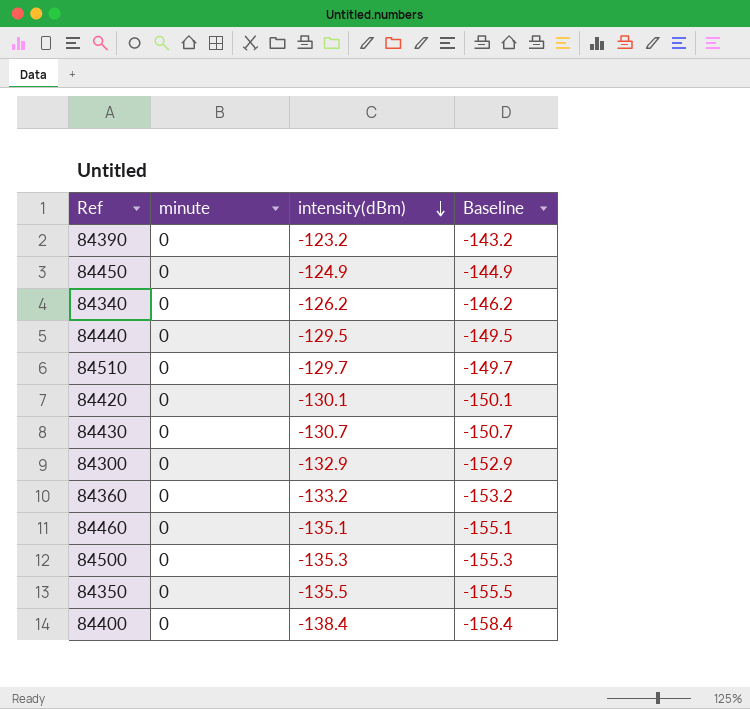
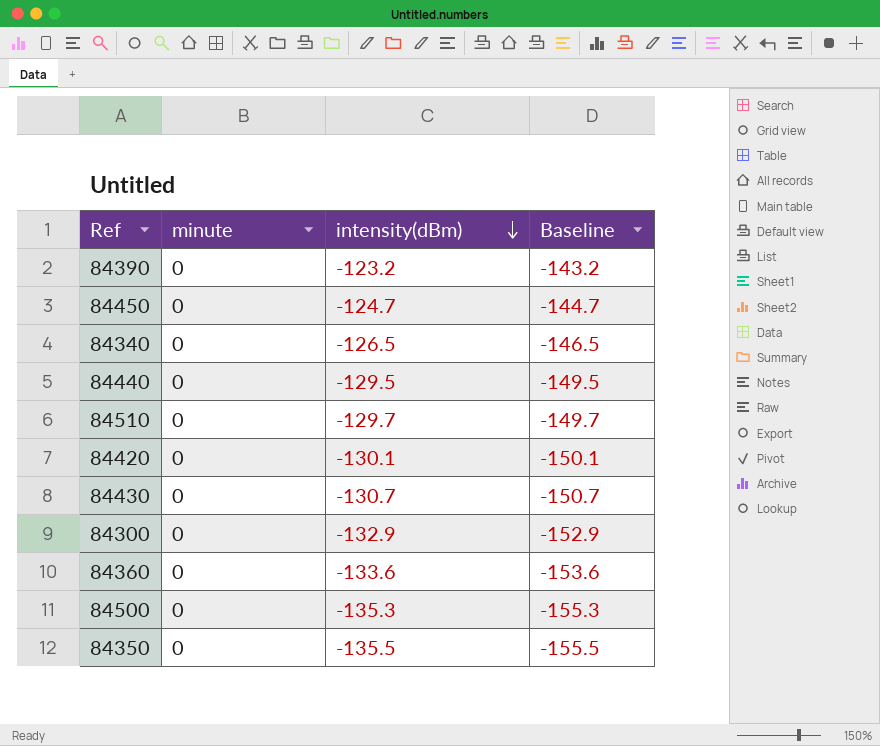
row 84460: 0 | -135.1 | -155.1 -> none
row 84400: 0 | -138.4 | -158.4 -> none
84450 | intensity(dBm): -124.9 -> -124.7
84450 | Baseline: -144.9 -> -144.7
84340 | intensity(dBm): -126.2 -> -126.5
84340 | Baseline: -146.2 -> -146.5
84360 | intensity(dBm): -133.2 -> -133.6
84360 | Baseline: -153.2 -> -153.6

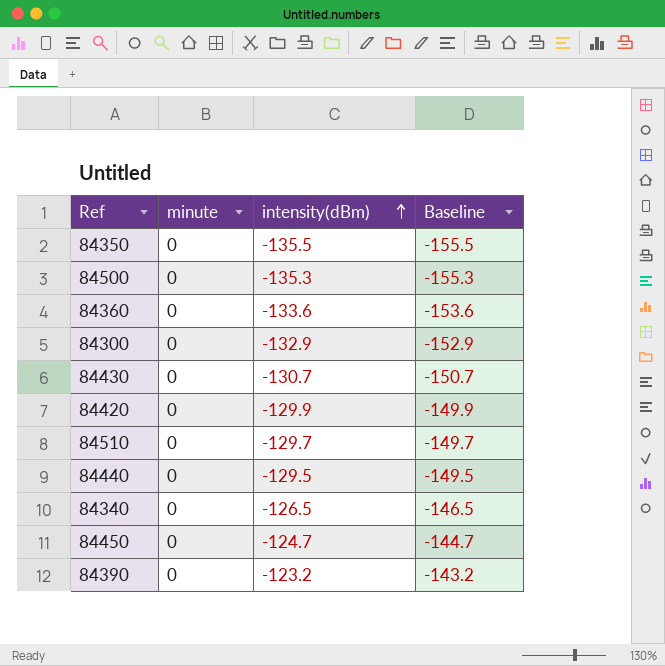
row order: intensity(dBm) descending -> intensity(dBm) ascending
84420 | intensity(dBm): -130.1 -> -129.9
84420 | Baseline: -150.1 -> -149.9

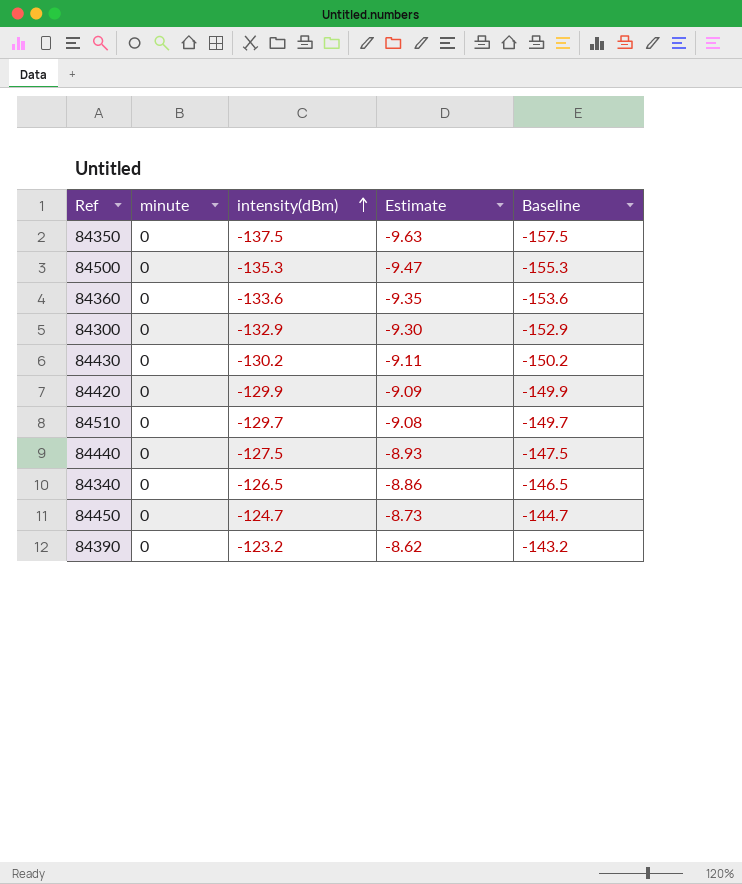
column Estimate | formula: none -> [intensity(dBm)] * 0.07
84350 | intensity(dBm): -135.5 -> -137.5
84350 | Baseline: -155.5 -> -157.5
84430 | intensity(dBm): -130.7 -> -130.2
84430 | Baseline: -150.7 -> -150.2
84440 | intensity(dBm): -129.5 -> -127.5
84440 | Baseline: -149.5 -> -147.5

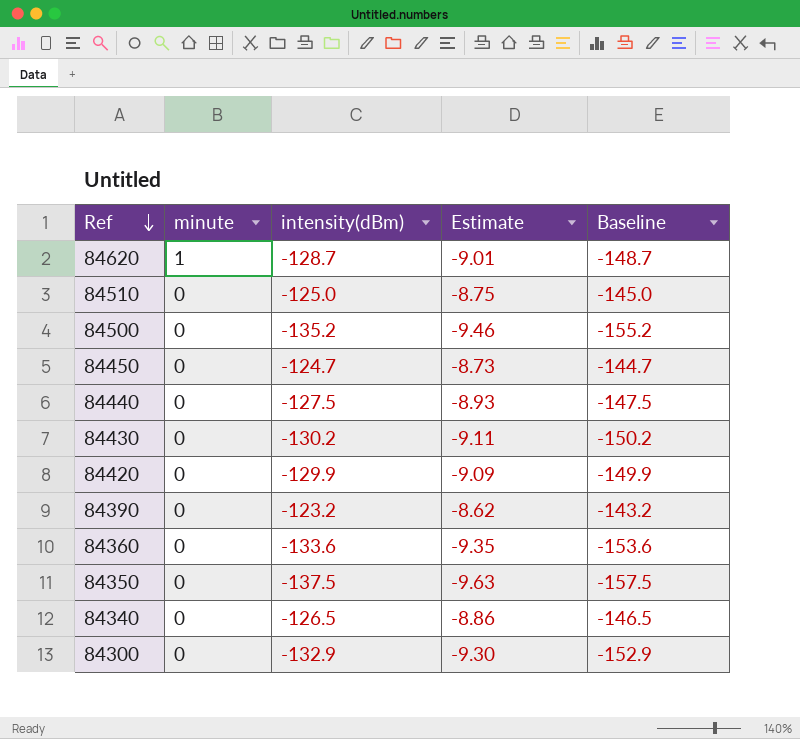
row order: intensity(dBm) ascending -> Ref descending
row 84620: none -> 1 | -128.7 | -9.01 | -148.7
84510 | intensity(dBm): -129.7 -> -125.0
84510 | Estimate: -9.08 -> -8.75
84510 | Baseline: -149.7 -> -145.0
84500 | intensity(dBm): -135.3 -> -135.2
84500 | Estimate: -9.47 -> -9.46
84500 | Baseline: -155.3 -> -155.2

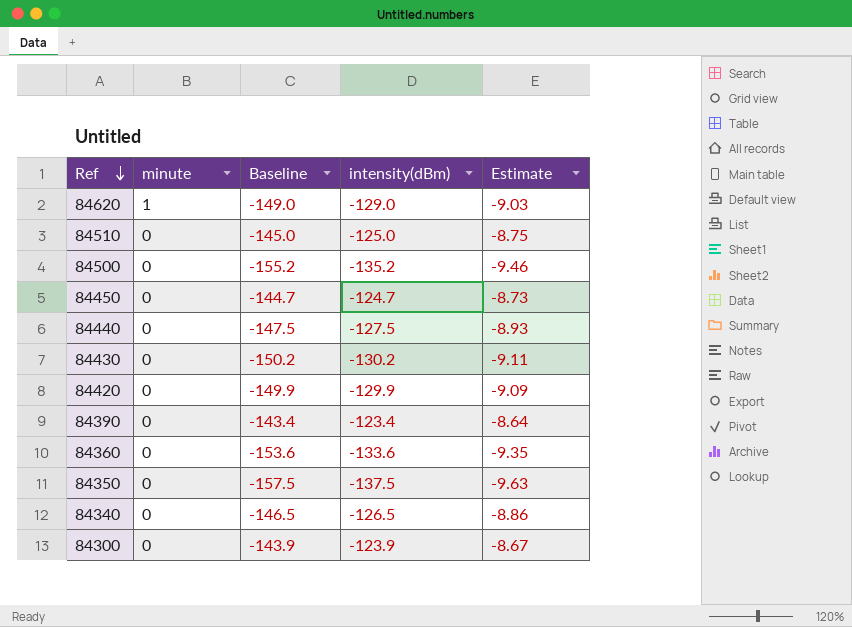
column Baseline | position: 5 -> 3
84620 | Baseline: -148.7 -> -149.0
84620 | intensity(dBm): -128.7 -> -129.0
84620 | Estimate: -9.01 -> -9.03
84390 | Baseline: -143.2 -> -143.4
84390 | intensity(dBm): -123.2 -> -123.4
84390 | Estimate: -8.62 -> -8.64
84300 | Baseline: -152.9 -> -143.9
84300 | intensity(dBm): -132.9 -> -123.9
84300 | Estimate: -9.30 -> -8.67

